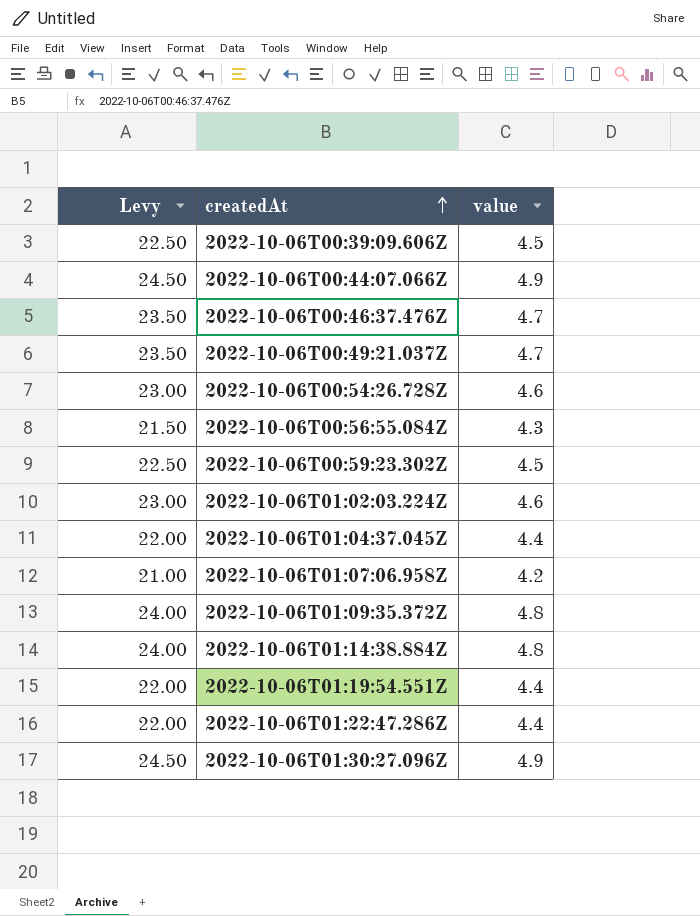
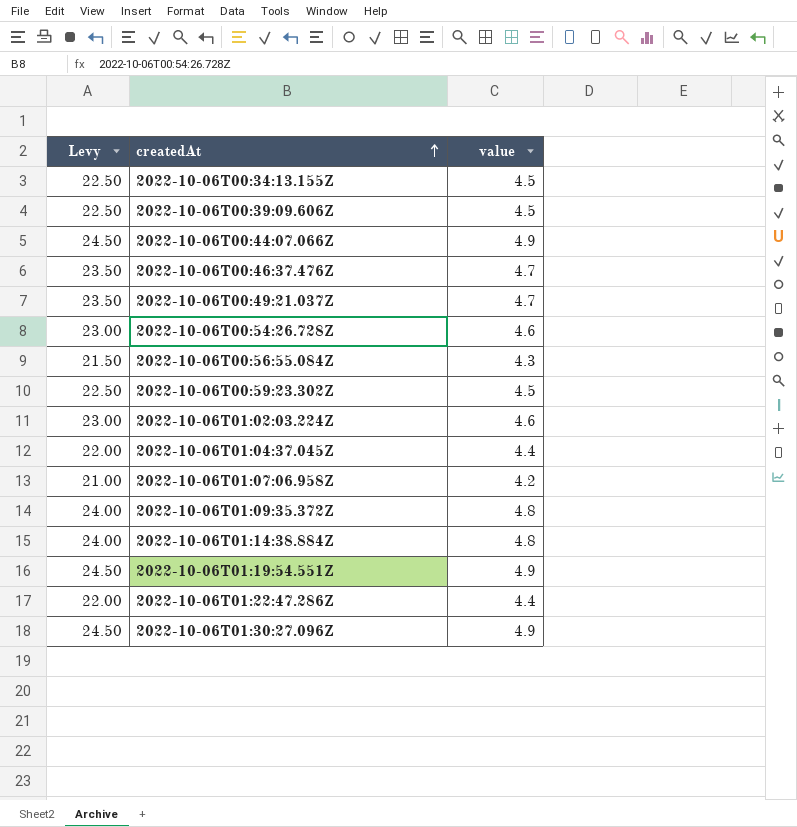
row 2022-10-06T00:34:13.155Z: none -> 22.50 | 4.5
2022-10-06T01:19:54.551Z | Levy: 22.00 -> 24.50
2022-10-06T01:19:54.551Z | value: 4.4 -> 4.9

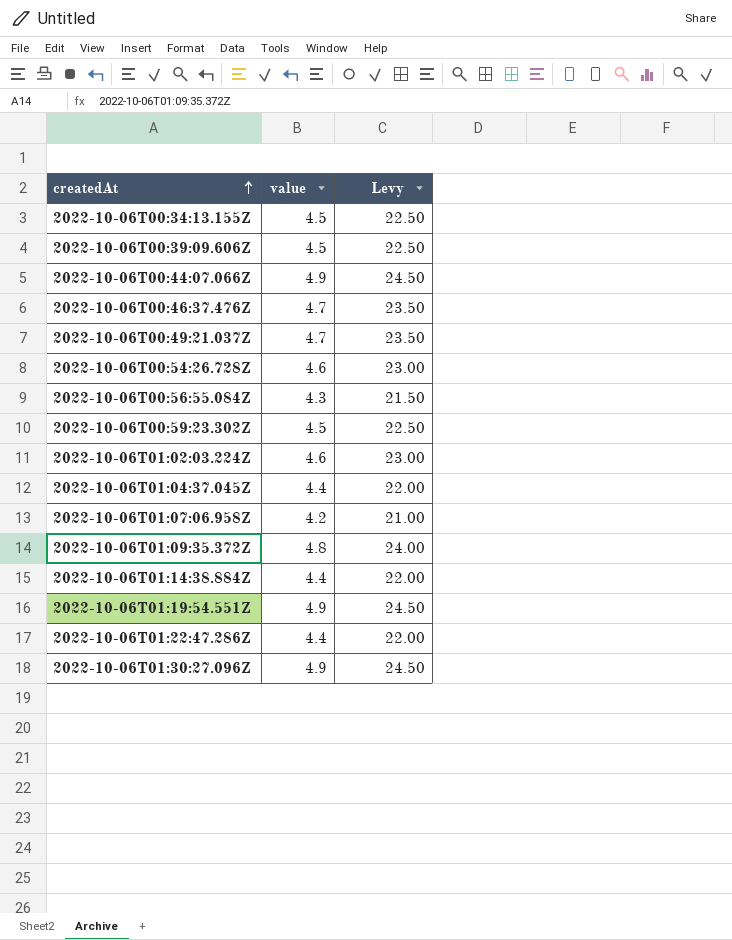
column Levy | position: 1 -> 3
2022-10-06T01:14:38.884Z | value: 4.8 -> 4.4
2022-10-06T01:14:38.884Z | Levy: 24.00 -> 22.00

